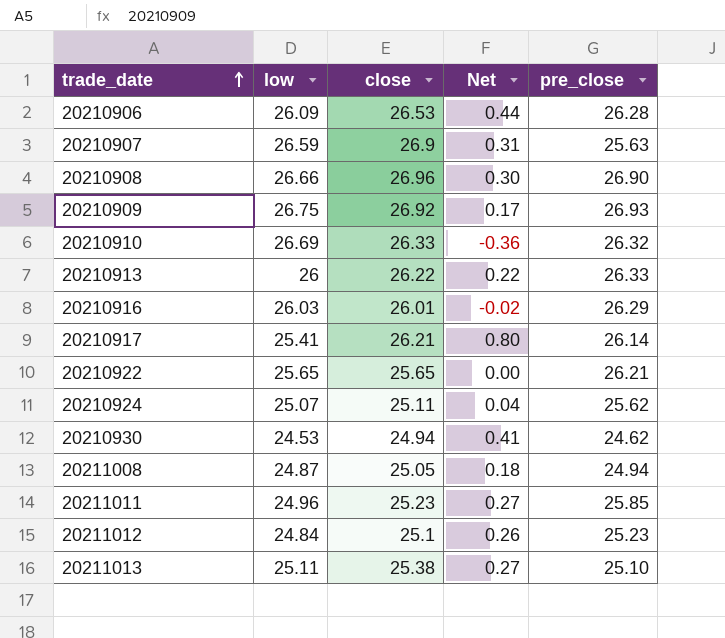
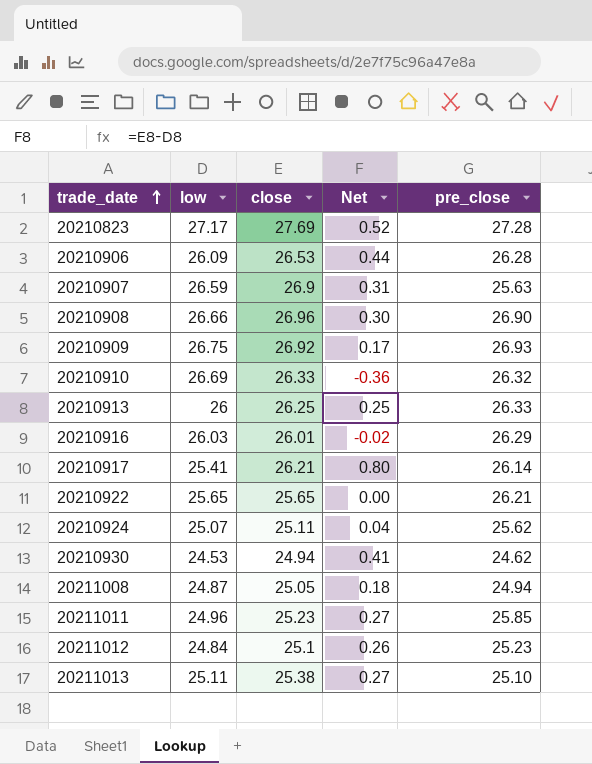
row 20210823: none -> 27.17 | 27.69 | 0.52 | 27.28
20210913 | close: 26.22 -> 26.25
20210913 | Net: 0.22 -> 0.25

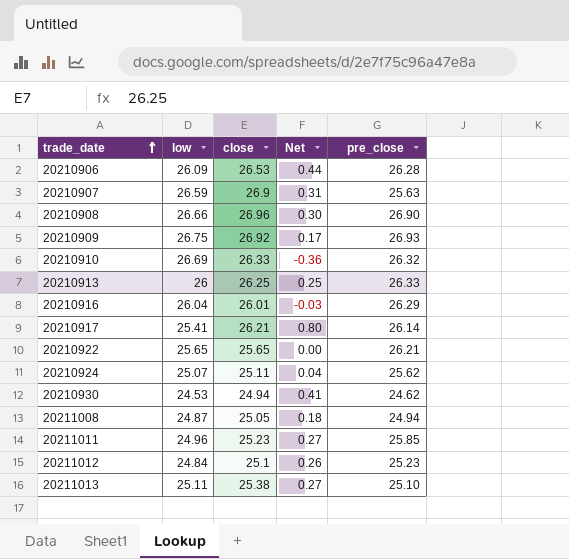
row 20210823: 27.17 | 27.69 | 0.52 | 27.28 -> none
20210916 | low: 26.03 -> 26.04
20210916 | Net: -0.02 -> -0.03

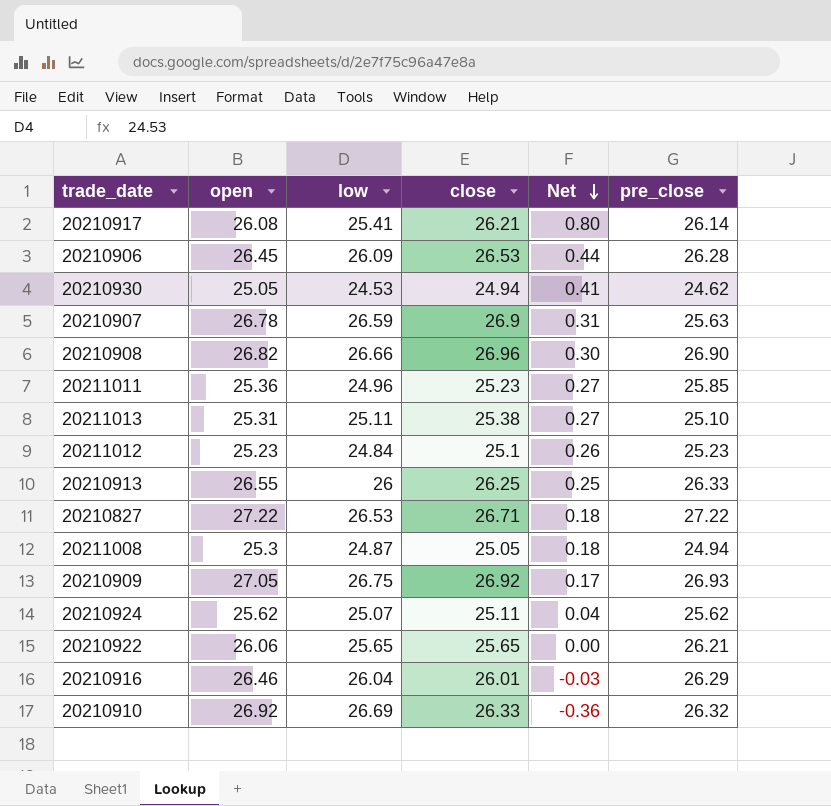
row order: trade_date ascending -> Net descending
column open | position: none -> 2
row 20210827: none -> 27.22 | 26.53 | 26.71 | 0.18 | 27.22

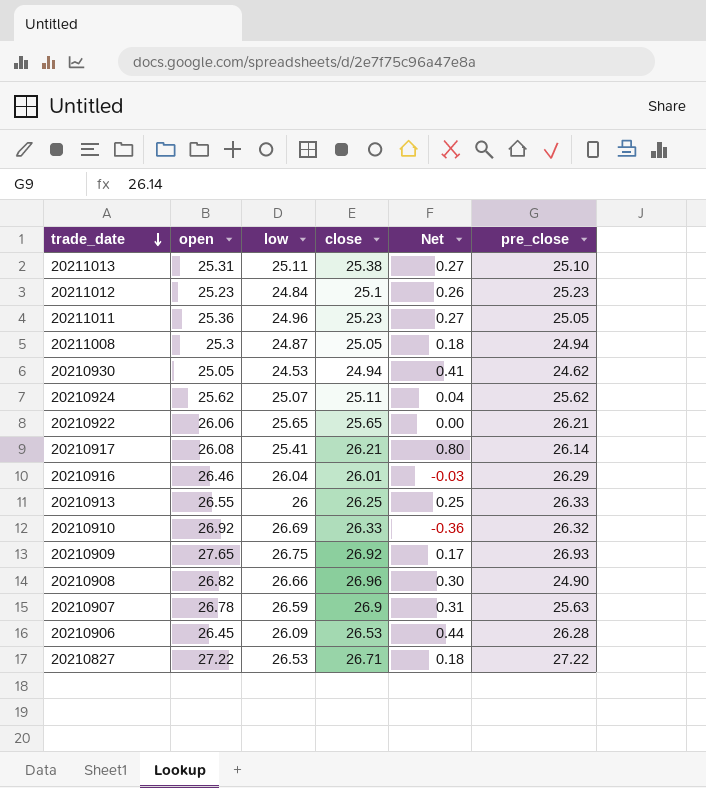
row order: Net descending -> trade_date descending
20211011 | pre_close: 25.85 -> 25.05
20210909 | open: 27.05 -> 27.65
20210908 | pre_close: 26.90 -> 24.90

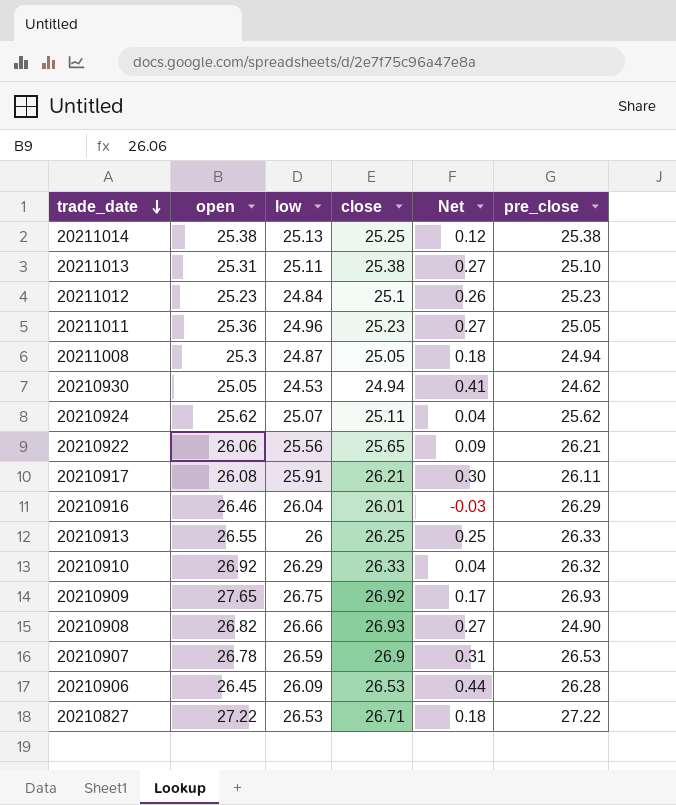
row 20211014: none -> 25.38 | 25.13 | 25.25 | 0.12 | 25.38
20210922 | low: 25.65 -> 25.56
20210922 | Net: 0.00 -> 0.09
20210917 | low: 25.41 -> 25.91
20210917 | Net: 0.80 -> 0.30
20210917 | pre_close: 26.14 -> 26.11
20210910 | low: 26.69 -> 26.29
20210910 | Net: -0.36 -> 0.04
20210908 | close: 26.96 -> 26.93
20210908 | Net: 0.30 -> 0.27
20210907 | pre_close: 25.63 -> 26.53

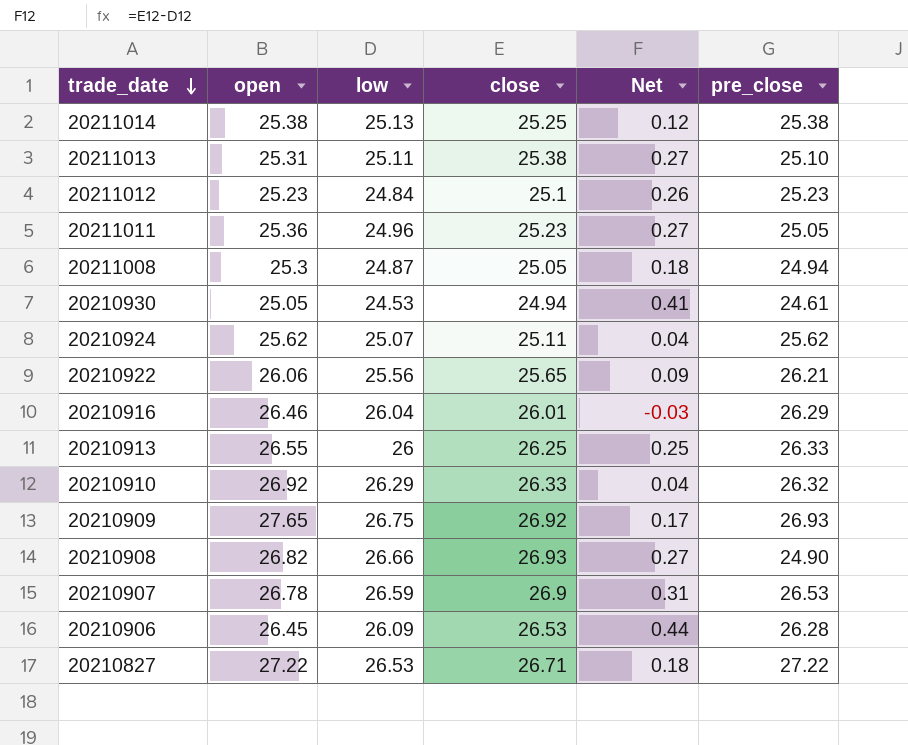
row 20210917: 26.08 | 25.91 | 26.21 | 0.30 | 26.11 -> none
20210930 | pre_close: 24.62 -> 24.61

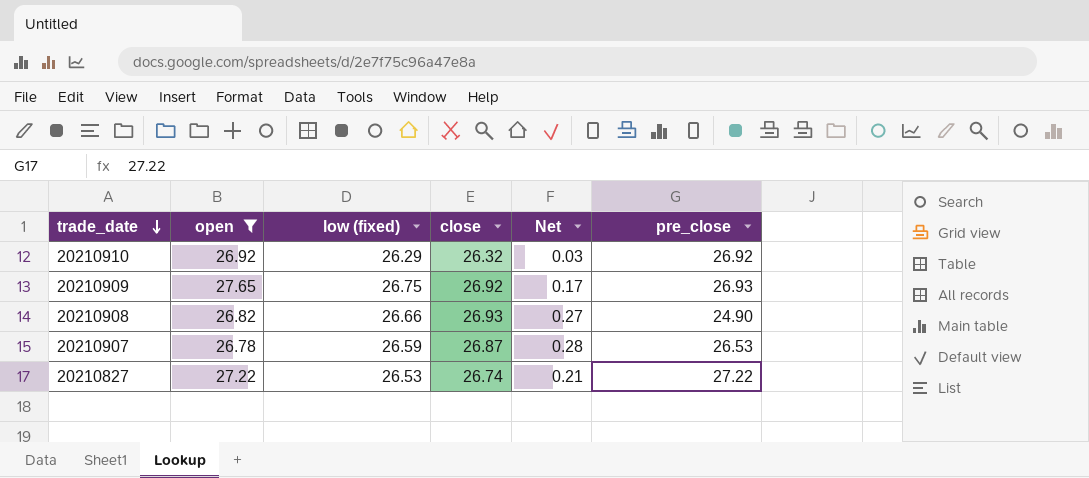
filter: none -> open >= 26.78
column name: low -> low (fixed)
20210910 | close: 26.33 -> 26.32
20210910 | Net: 0.04 -> 0.03
20210910 | pre_close: 26.32 -> 26.92
20210907 | close: 26.9 -> 26.87
20210907 | Net: 0.31 -> 0.28
20210827 | close: 26.71 -> 26.74
20210827 | Net: 0.18 -> 0.21

